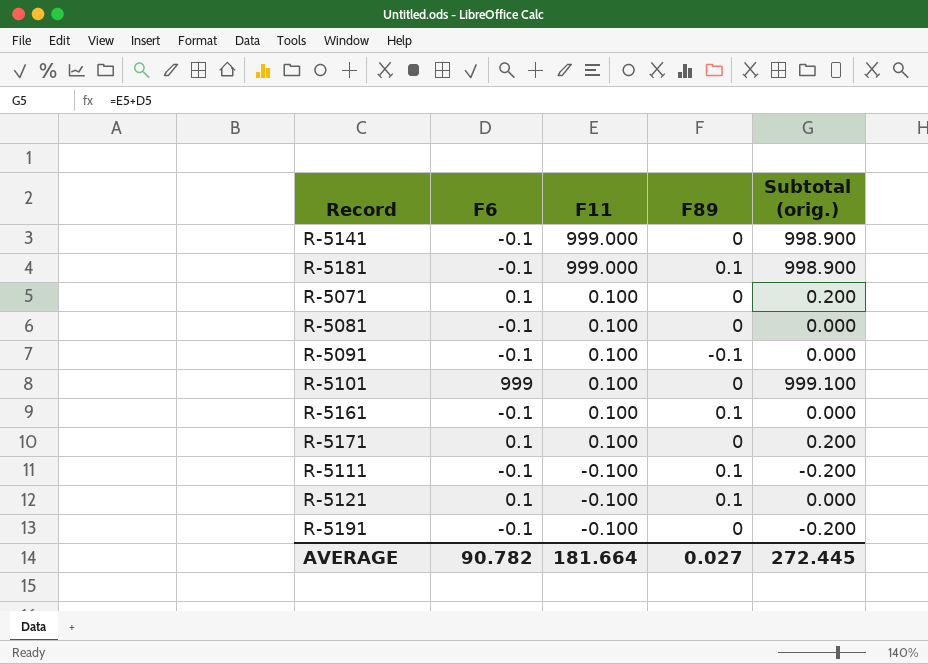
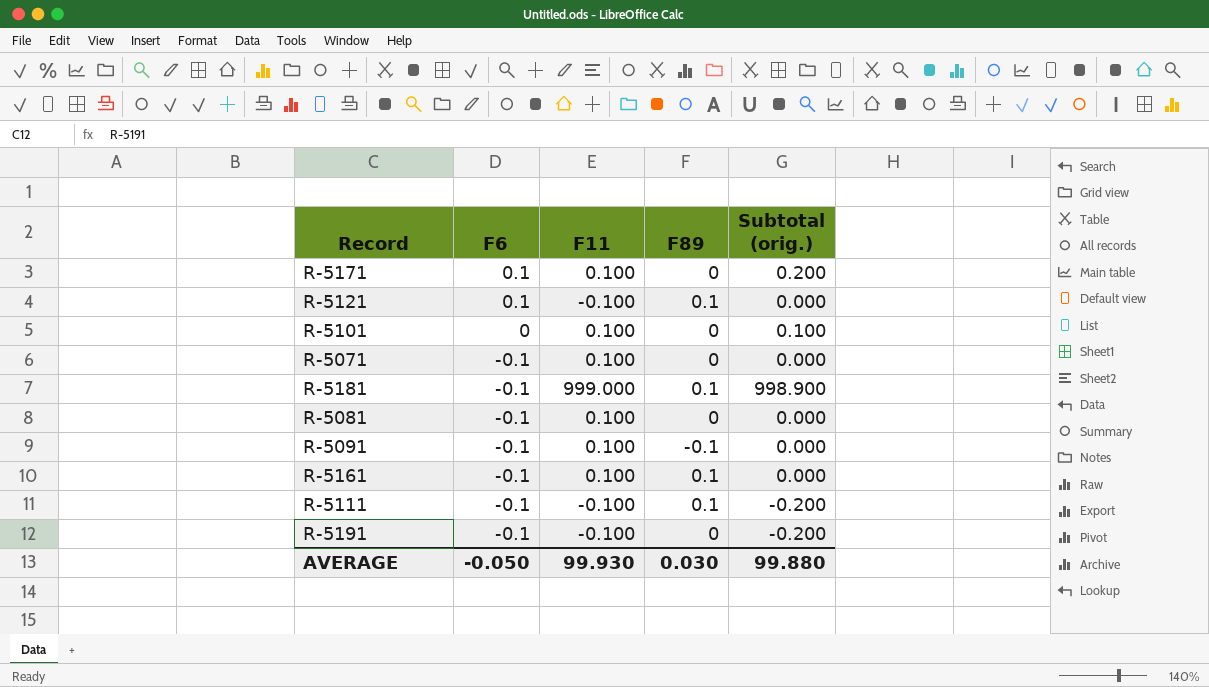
row order: F11 descending -> F6 descending
row R-5141: -0.1 | 999.000 | 0 | 998.900 -> none
R-5101 | F6: 999 -> 0
R-5101 | Subtotal (orig.): 999.100 -> 0.100
R-5071 | F6: 0.1 -> -0.1
R-5071 | Subtotal (orig.): 0.200 -> 0.000
AVERAGE | F6: 90.782 -> -0.050
AVERAGE | F11: 181.664 -> 99.930
AVERAGE | F89: 0.027 -> 0.030
AVERAGE | Subtotal (orig.): 272.445 -> 99.880

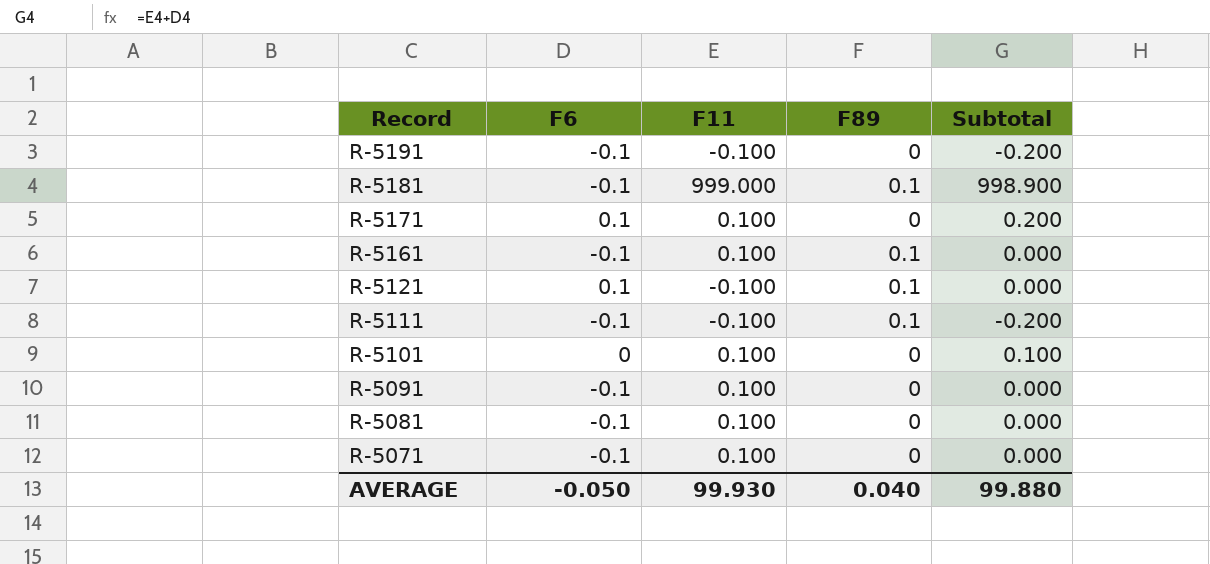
row order: F6 descending -> Record descending
column name: Subtotal (orig.) -> Subtotal
R-5091 | F89: -0.1 -> 0
AVERAGE | F89: 0.030 -> 0.040

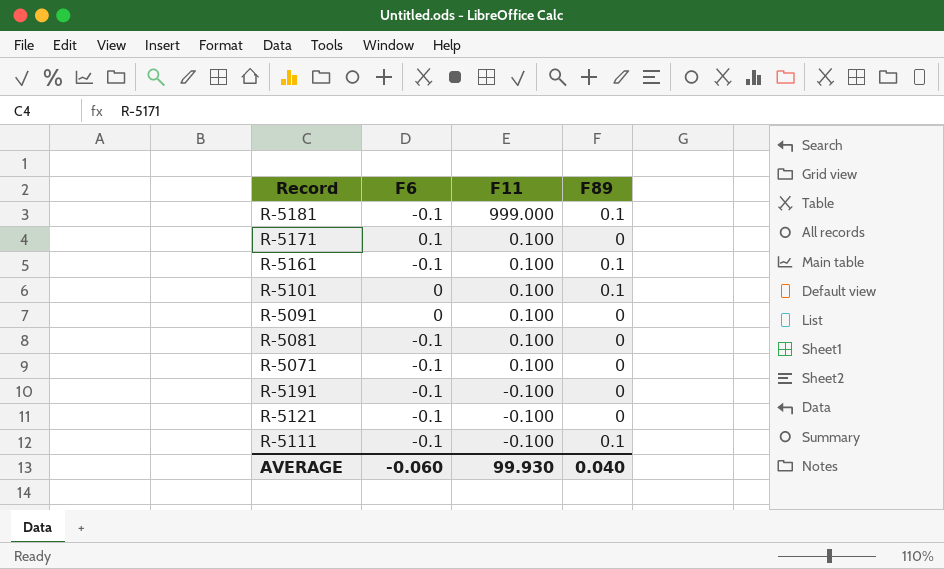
row order: Record descending -> F11 descending
column Subtotal | formula: [F6] + [F11] -> none
R-5101 | F89: 0 -> 0.1
R-5091 | F6: -0.1 -> 0
R-5121 | F6: 0.1 -> -0.1
R-5121 | F89: 0.1 -> 0
AVERAGE | F6: -0.050 -> -0.060

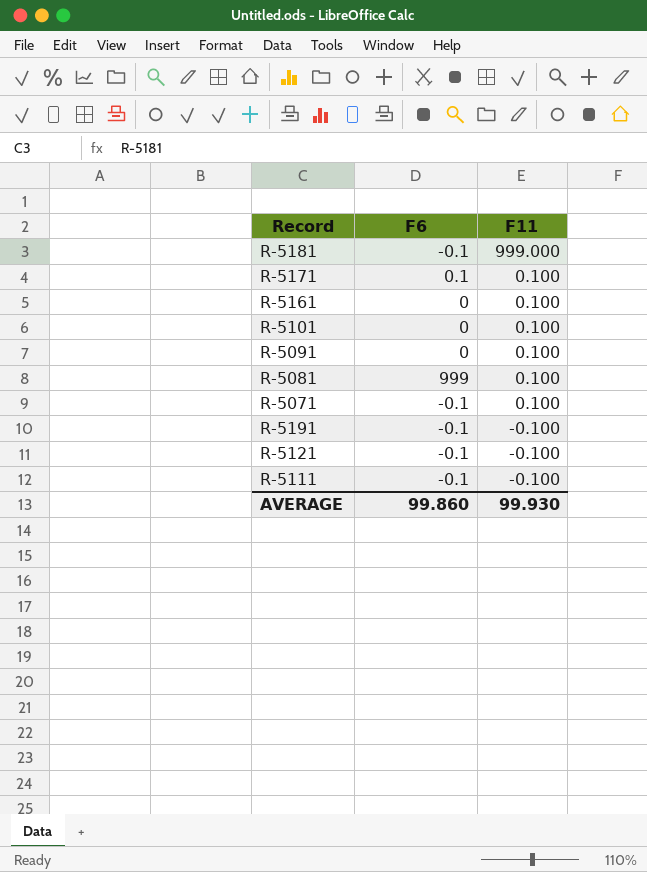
column F89 | position: 4 -> none
R-5161 | F6: -0.1 -> 0
R-5081 | F6: -0.1 -> 999
AVERAGE | F6: -0.060 -> 99.860

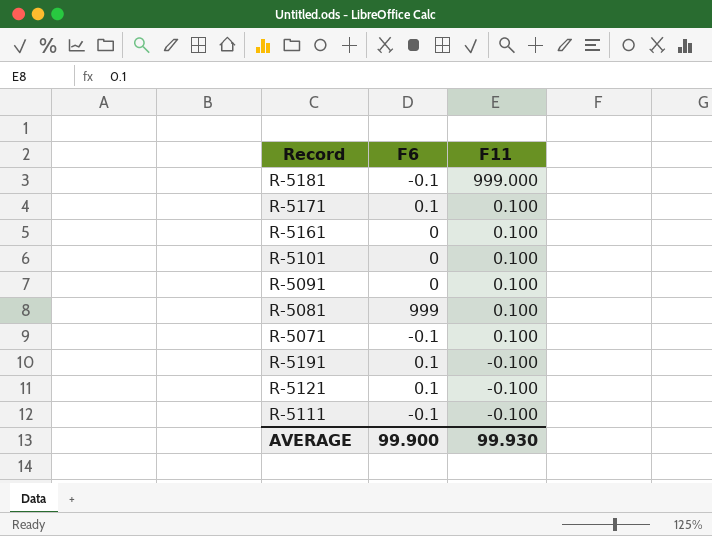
R-5191 | F6: -0.1 -> 0.1
R-5121 | F6: -0.1 -> 0.1
AVERAGE | F6: 99.860 -> 99.900

